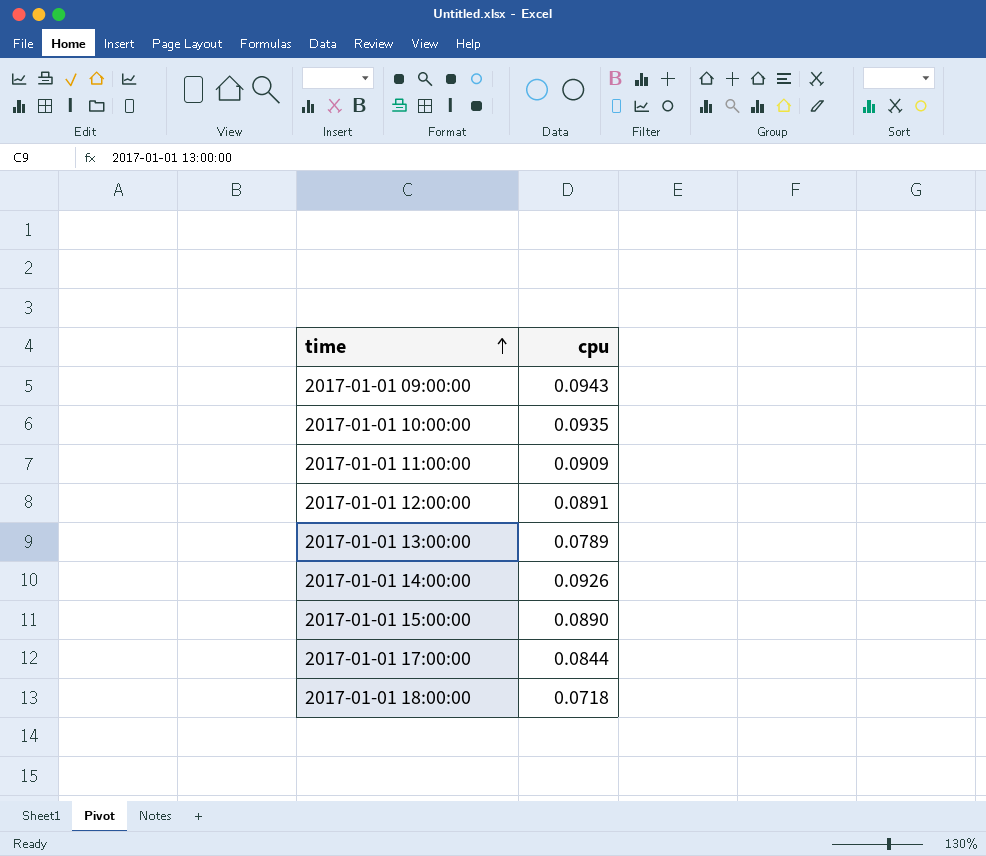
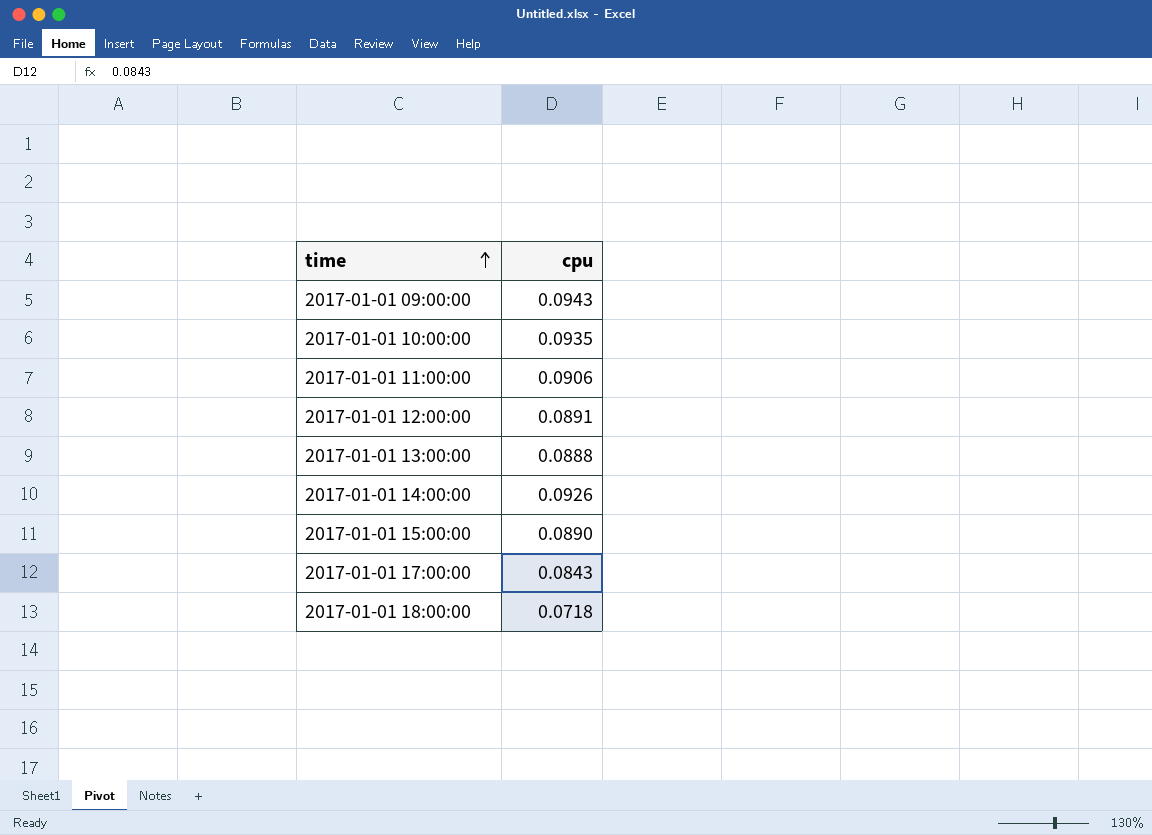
2017-01-01 11:00:00 | cpu: 0.0909 -> 0.0906
2017-01-01 13:00:00 | cpu: 0.0789 -> 0.0888
2017-01-01 17:00:00 | cpu: 0.0844 -> 0.0843

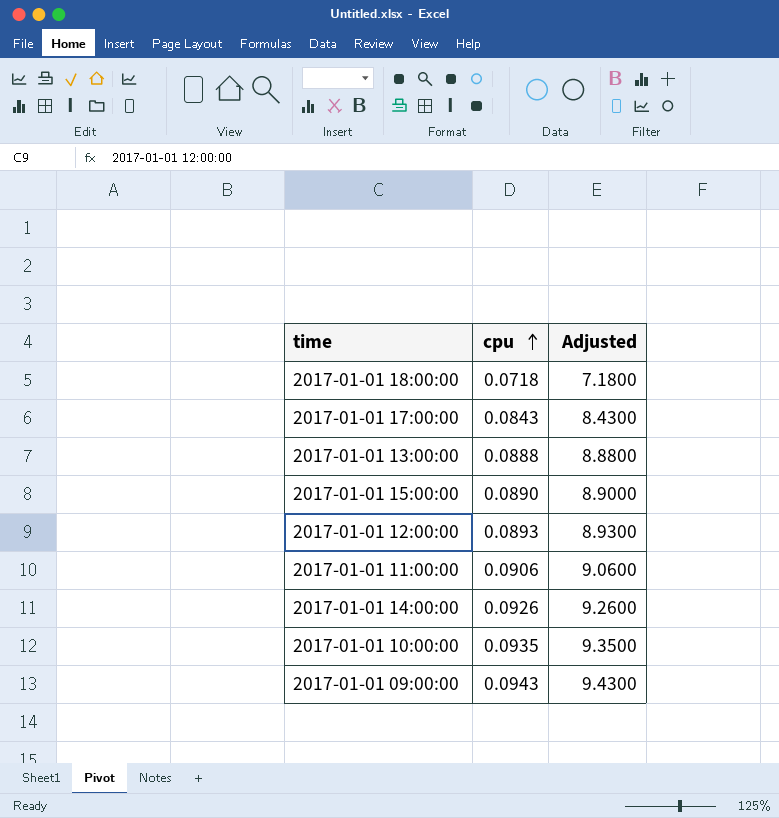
row order: time ascending -> cpu ascending
column Adjusted | formula: none -> [cpu] * 100
2017-01-01 12:00:00 | cpu: 0.0891 -> 0.0893

